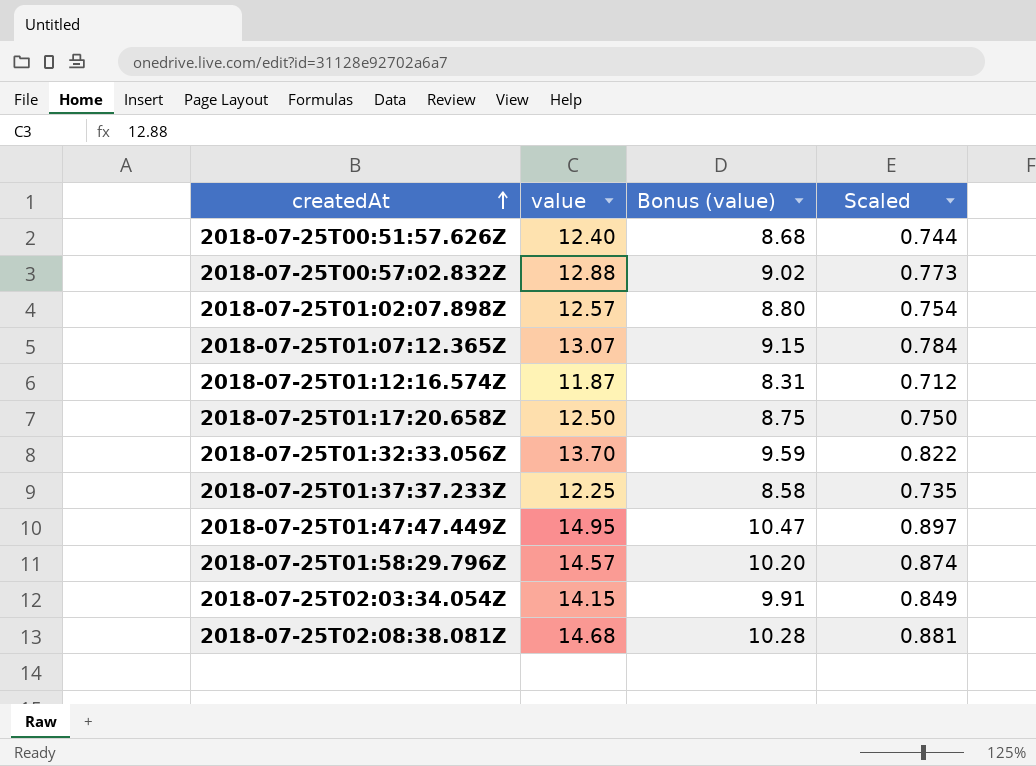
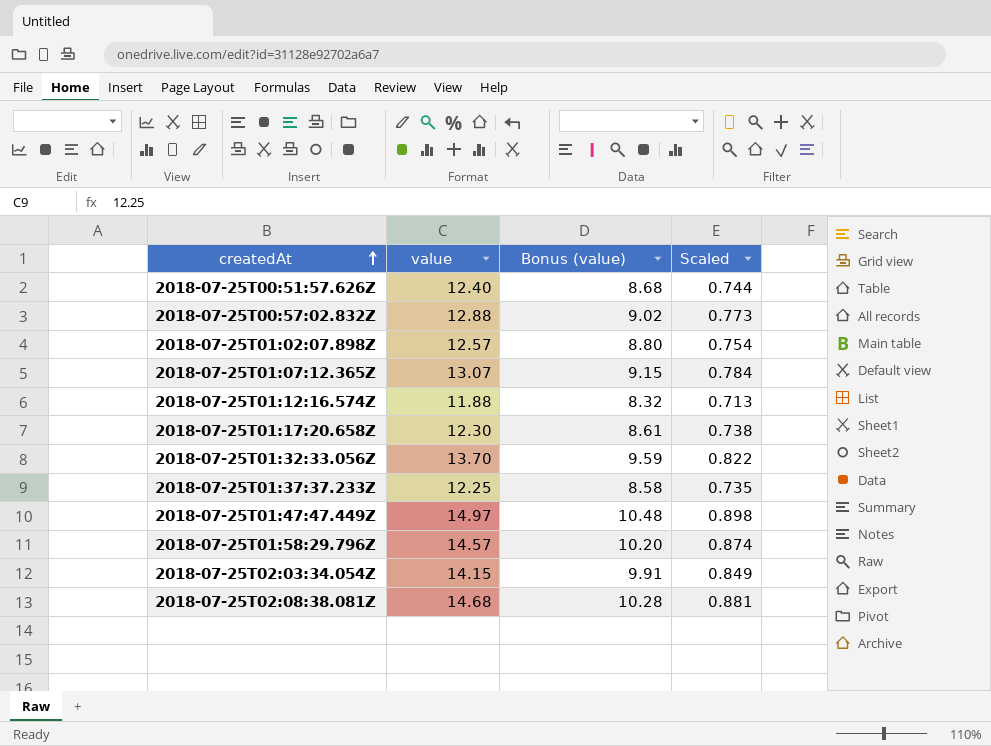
2018-07-25T01:12:16.574Z | value: 11.87 -> 11.88
2018-07-25T01:12:16.574Z | Bonus (value): 8.31 -> 8.32
2018-07-25T01:12:16.574Z | Scaled: 0.712 -> 0.713
2018-07-25T01:17:20.658Z | value: 12.50 -> 12.30
2018-07-25T01:17:20.658Z | Bonus (value): 8.75 -> 8.61
2018-07-25T01:17:20.658Z | Scaled: 0.750 -> 0.738
2018-07-25T01:47:47.449Z | value: 14.95 -> 14.97
2018-07-25T01:47:47.449Z | Bonus (value): 10.47 -> 10.48
2018-07-25T01:47:47.449Z | Scaled: 0.897 -> 0.898

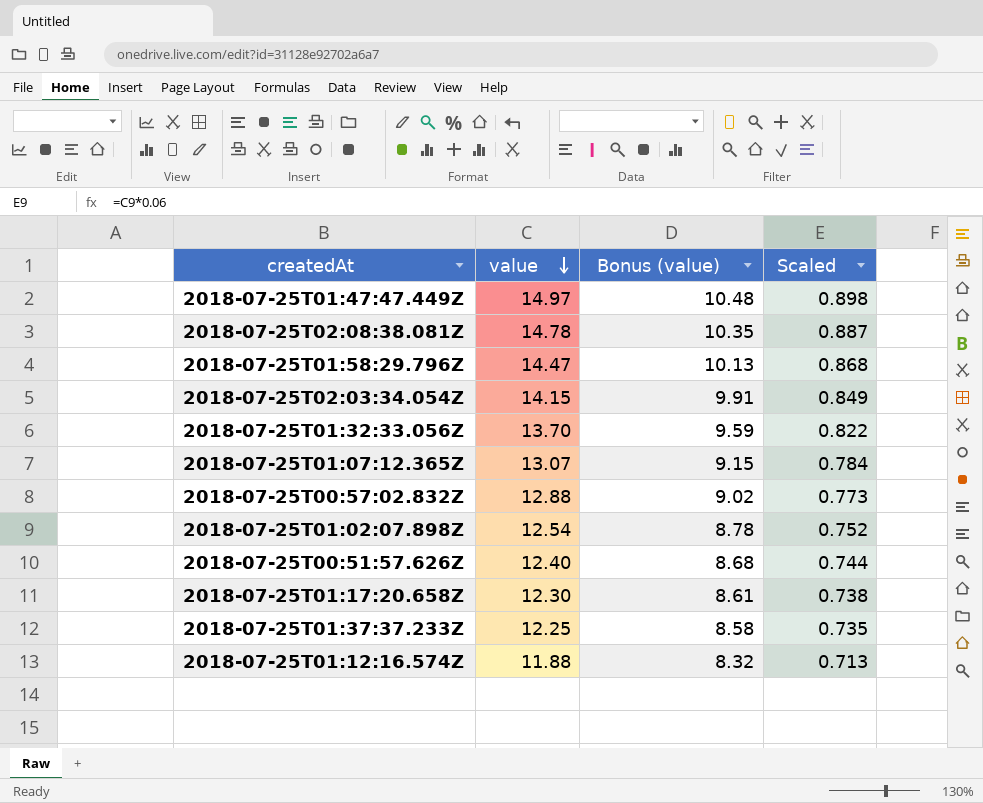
row order: createdAt ascending -> value descending
2018-07-25T02:08:38.081Z | value: 14.68 -> 14.78
2018-07-25T02:08:38.081Z | Bonus (value): 10.28 -> 10.35
2018-07-25T02:08:38.081Z | Scaled: 0.881 -> 0.887
2018-07-25T01:58:29.796Z | value: 14.57 -> 14.47
2018-07-25T01:58:29.796Z | Bonus (value): 10.20 -> 10.13
2018-07-25T01:58:29.796Z | Scaled: 0.874 -> 0.868
2018-07-25T01:02:07.898Z | value: 12.57 -> 12.54
2018-07-25T01:02:07.898Z | Bonus (value): 8.80 -> 8.78
2018-07-25T01:02:07.898Z | Scaled: 0.754 -> 0.752

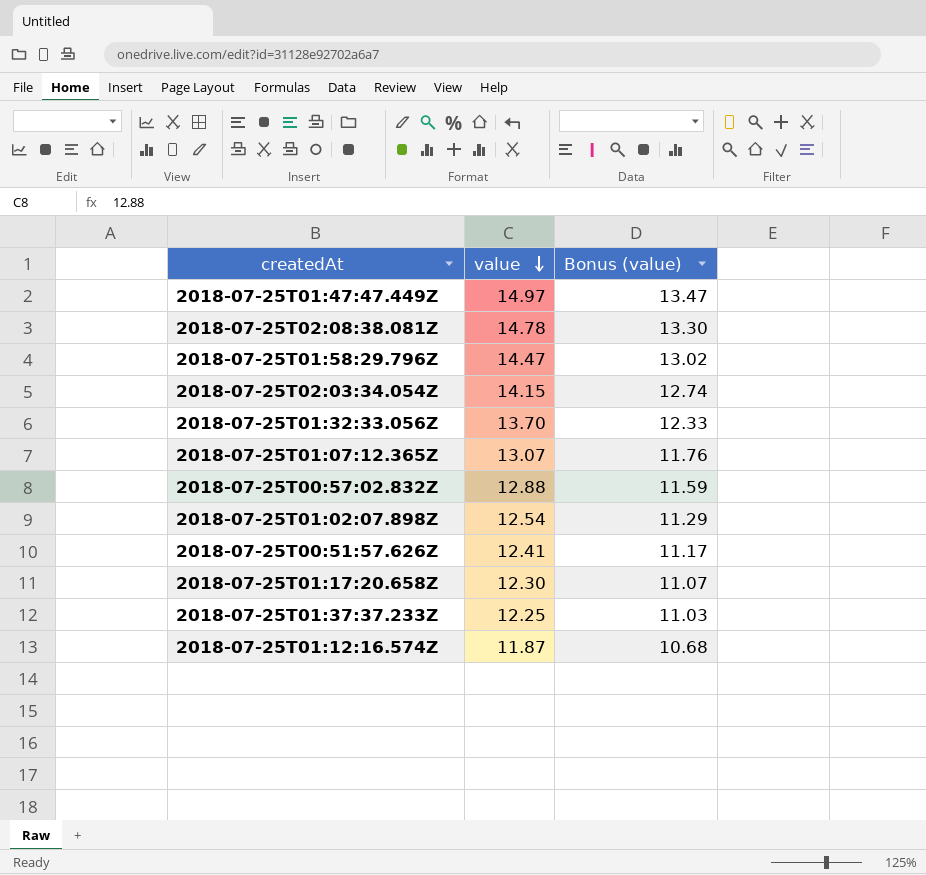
column Scaled | formula: [value] * 0.06 -> none
column Bonus (value) | formula: [value] * 0.7 -> [value] * 0.9
2018-07-25T00:51:57.626Z | value: 12.40 -> 12.41
2018-07-25T01:12:16.574Z | value: 11.88 -> 11.87

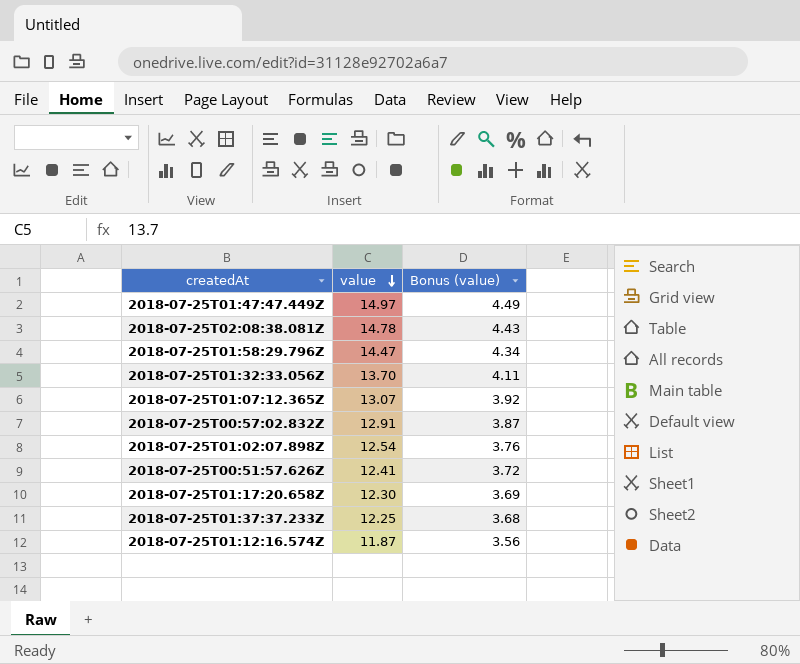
column Bonus (value) | formula: [value] * 0.9 -> [value] * 0.3
row 2018-07-25T02:03:34.054Z: 14.15 | 12.74 -> none
2018-07-25T00:57:02.832Z | value: 12.88 -> 12.91

